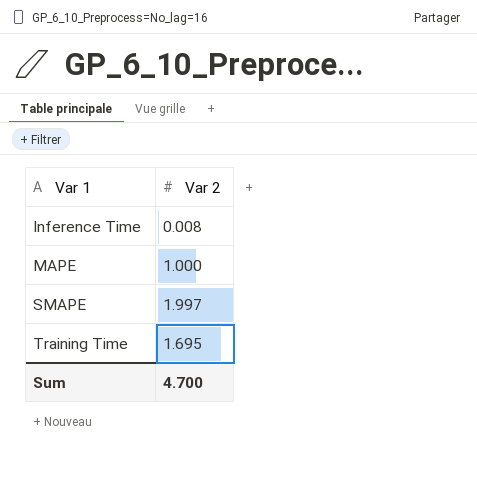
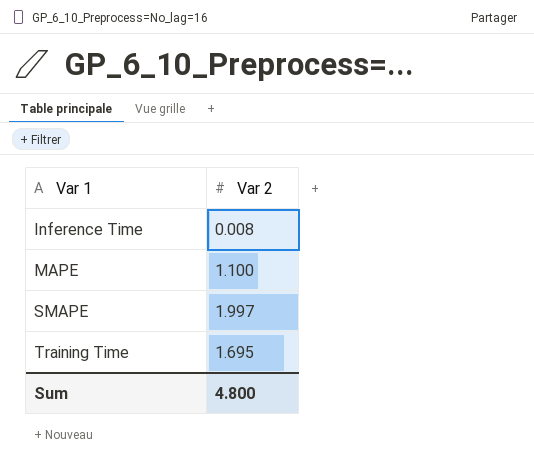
MAPE | Var 2: 1.000 -> 1.100
Sum | Var 2: 4.700 -> 4.800

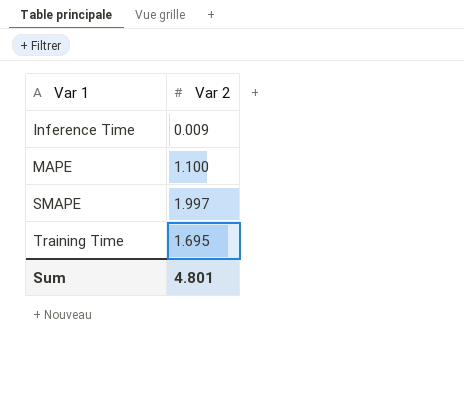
Inference Time | Var 2: 0.008 -> 0.009
Sum | Var 2: 4.800 -> 4.801

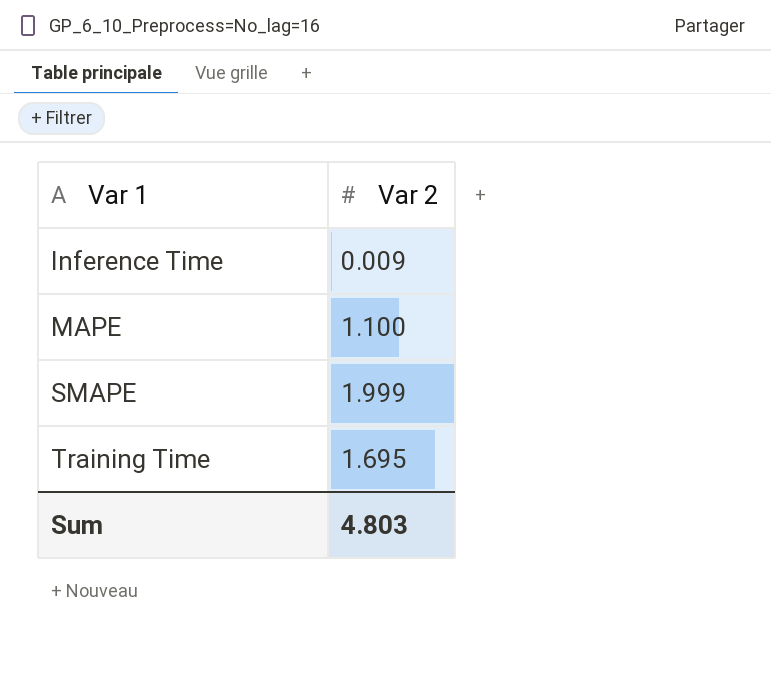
SMAPE | Var 2: 1.997 -> 1.999
Sum | Var 2: 4.801 -> 4.803

